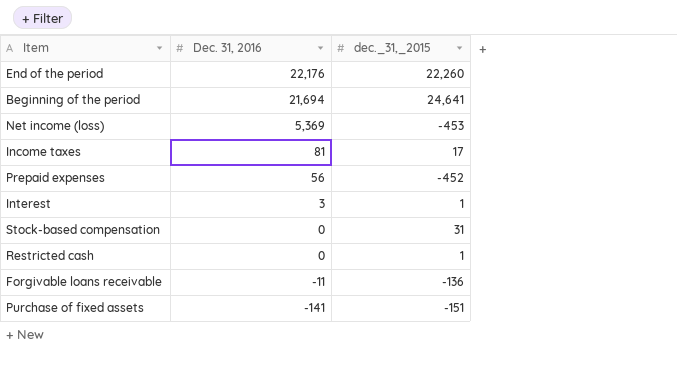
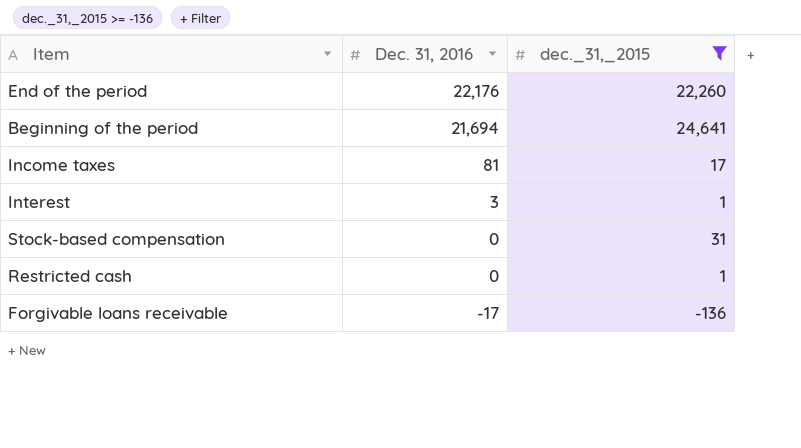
filter: none -> dec._31,_2015 >= -136
Forgivable loans receivable | Dec. 31, 2016: -11 -> -17

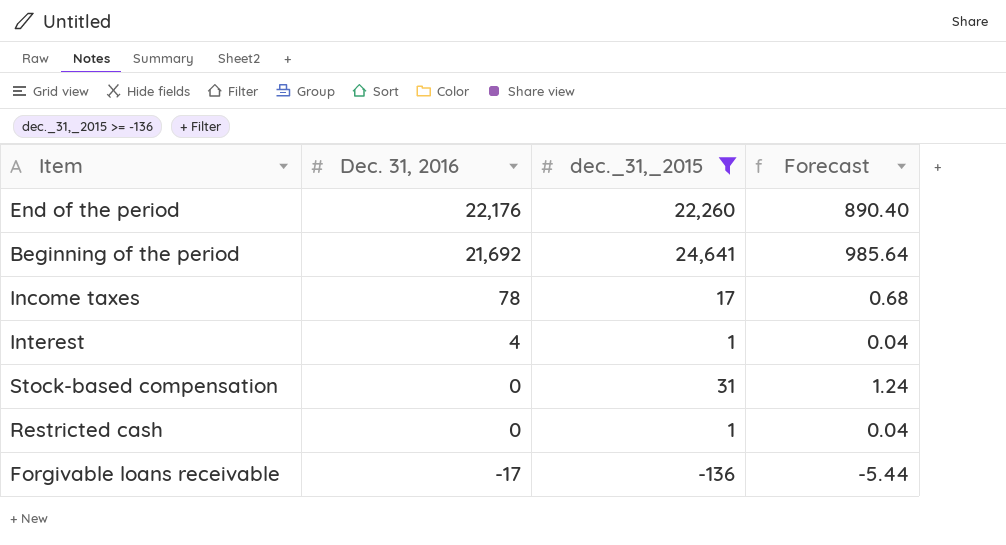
column Forecast | formula: none -> [dec._31,_2015] * 0.04
Beginning of the period | Dec. 31, 2016: 21,694 -> 21,692
Income taxes | Dec. 31, 2016: 81 -> 78
Interest | Dec. 31, 2016: 3 -> 4

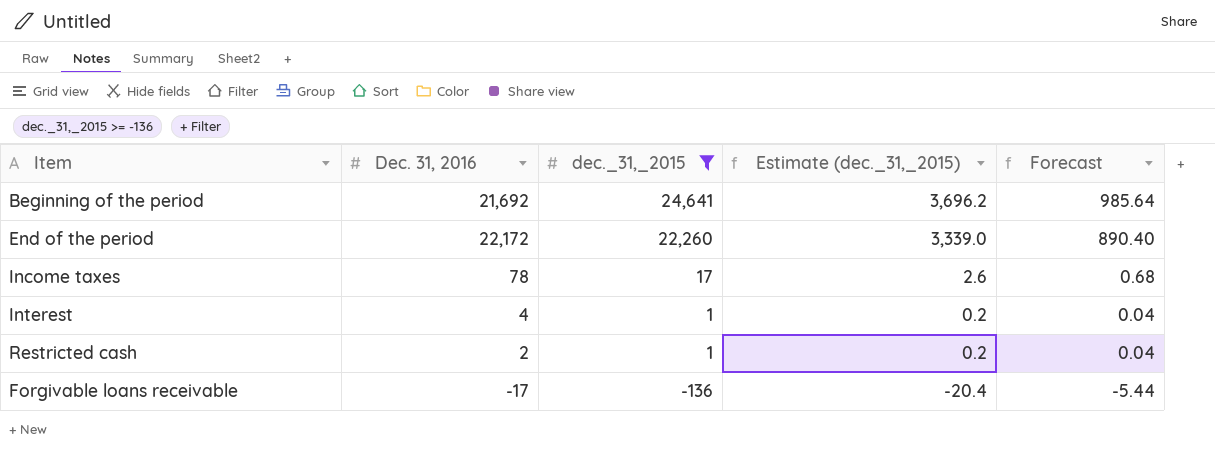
row order: Dec. 31, 2016 descending -> dec._31,_2015 descending
column Estimate (dec._31,_2015) | formula: none -> [dec._31,_2015] * 0.15
row Stock-based compensation: 0 | 31 | 1.24 -> none
End of the period | Dec. 31, 2016: 22,176 -> 22,172
Restricted cash | Dec. 31, 2016: 0 -> 2

